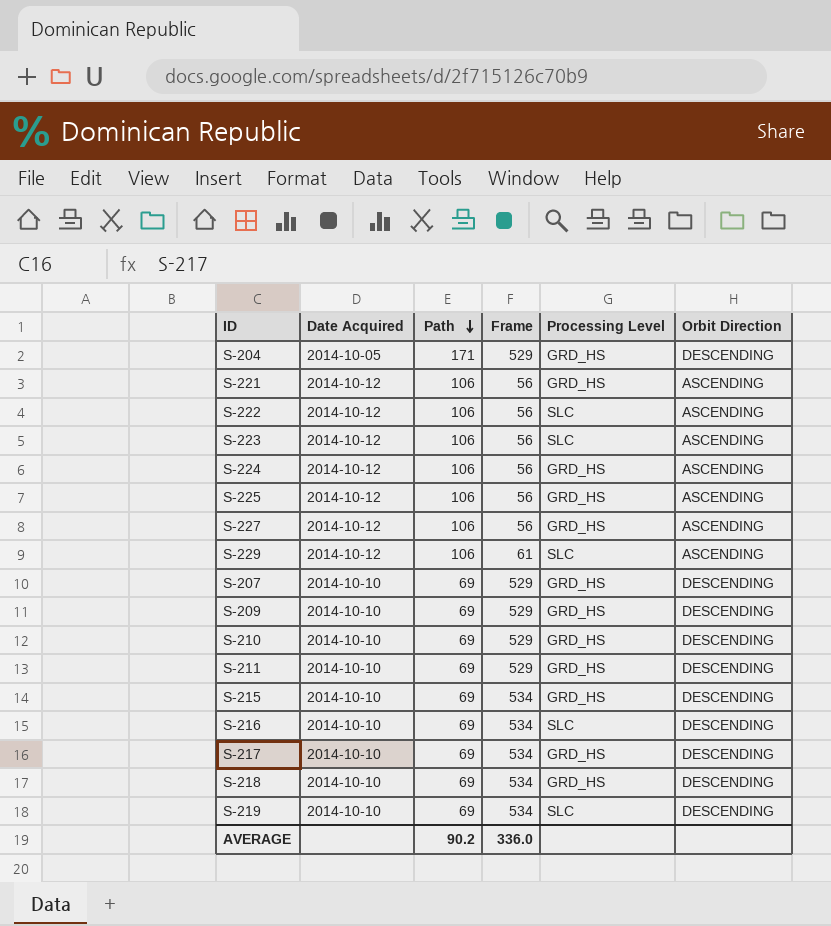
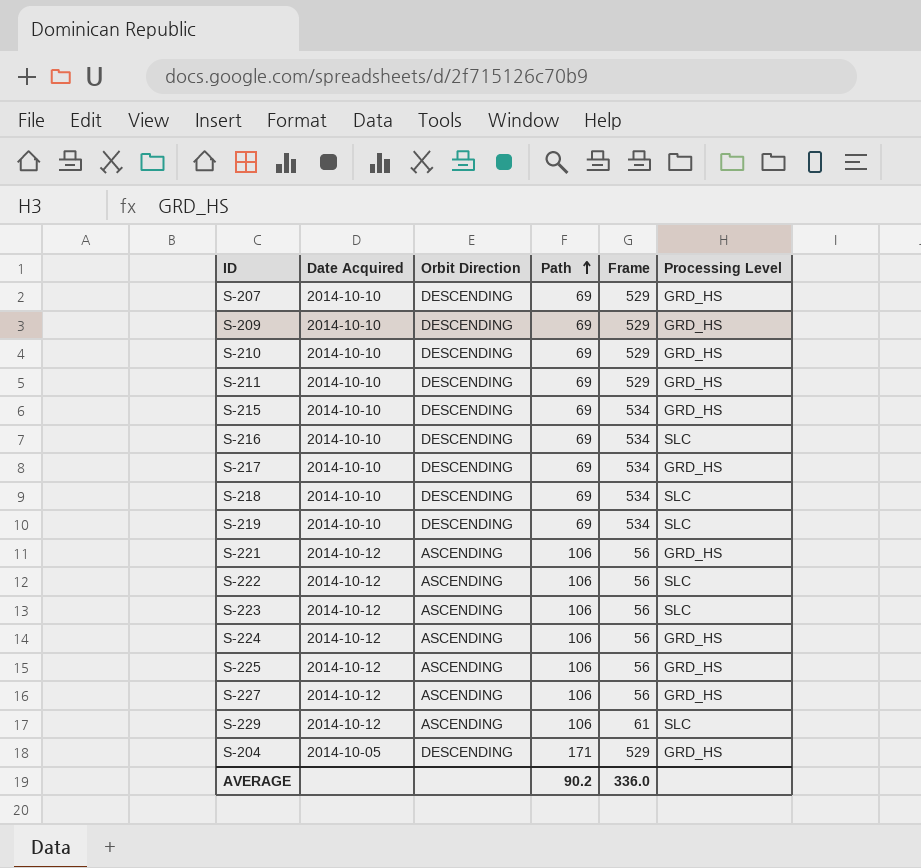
row order: Path descending -> Path ascending
column Orbit Direction | position: 6 -> 3
S-218 | Processing Level: GRD_HS -> SLC

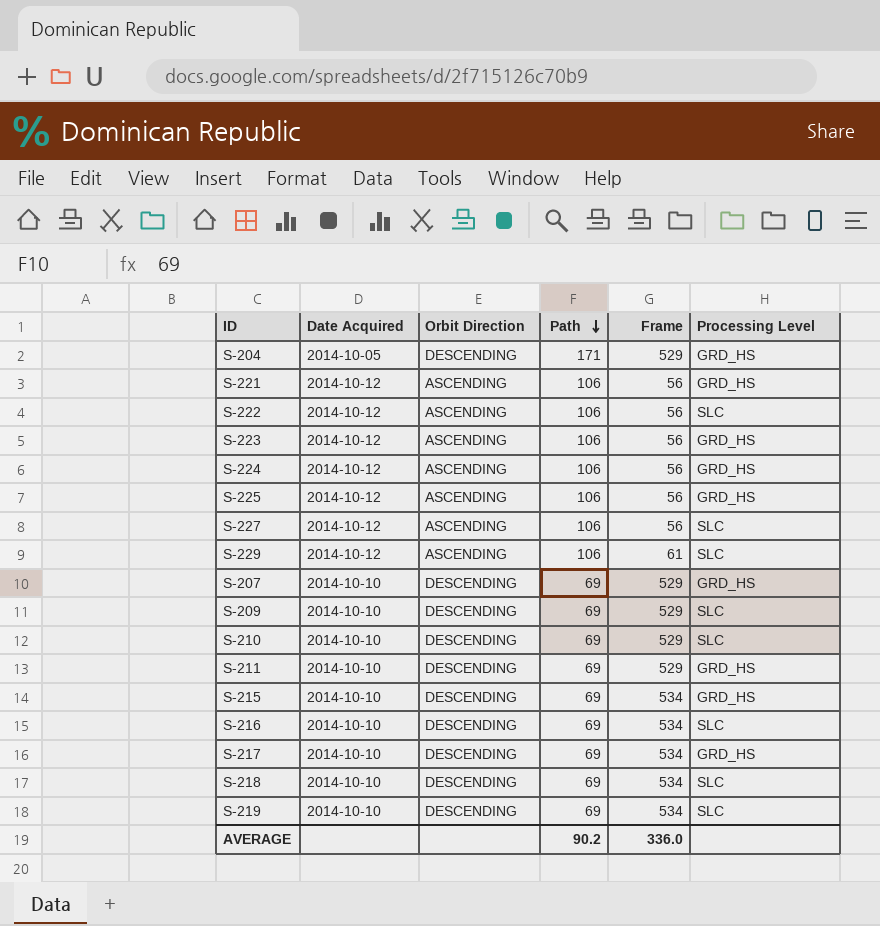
row order: Path ascending -> Path descending
S-223 | Processing Level: SLC -> GRD_HS
S-227 | Processing Level: GRD_HS -> SLC
S-209 | Processing Level: GRD_HS -> SLC
S-210 | Processing Level: GRD_HS -> SLC

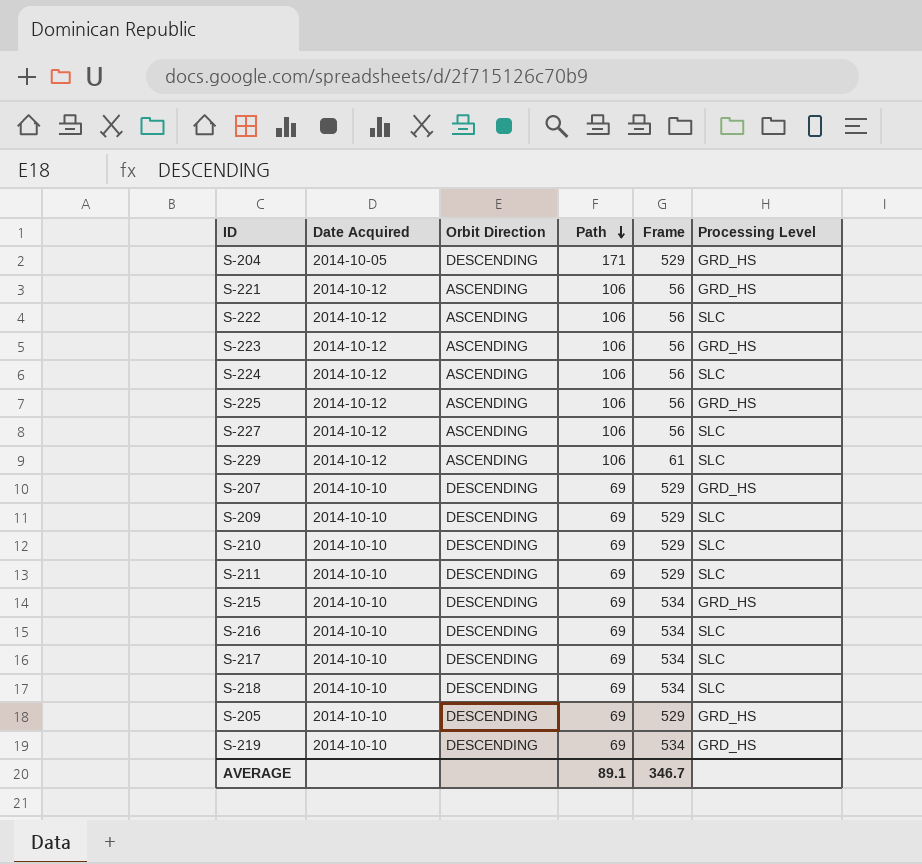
S-224 | Processing Level: GRD_HS -> SLC
S-211 | Processing Level: GRD_HS -> SLC
S-217 | Processing Level: GRD_HS -> SLC
row S-205: none -> 2014-10-10 | DESCENDING | 69 | 529 | GRD_HS
S-219 | Processing Level: SLC -> GRD_HS
AVERAGE | Path: 90.2 -> 89.1
AVERAGE | Frame: 336.0 -> 346.7

